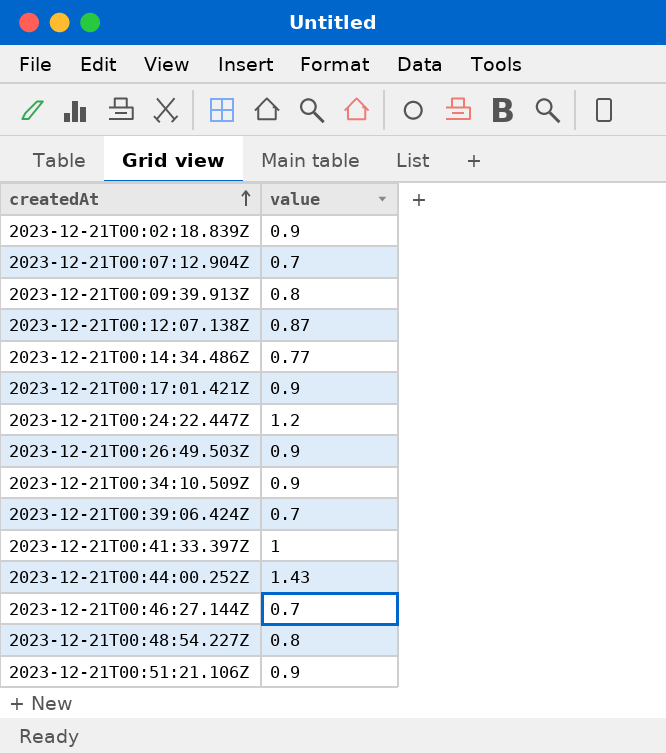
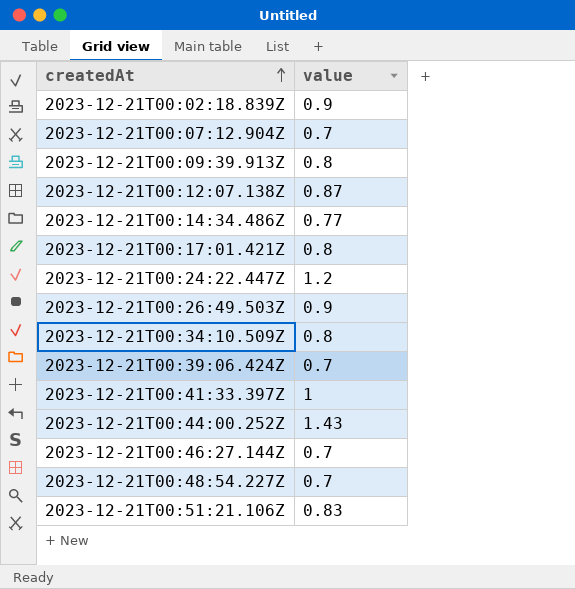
2023-12-21T00:17:01.421Z | value: 0.9 -> 0.8
2023-12-21T00:34:10.509Z | value: 0.9 -> 0.8
2023-12-21T00:48:54.227Z | value: 0.8 -> 0.7
2023-12-21T00:51:21.106Z | value: 0.9 -> 0.83

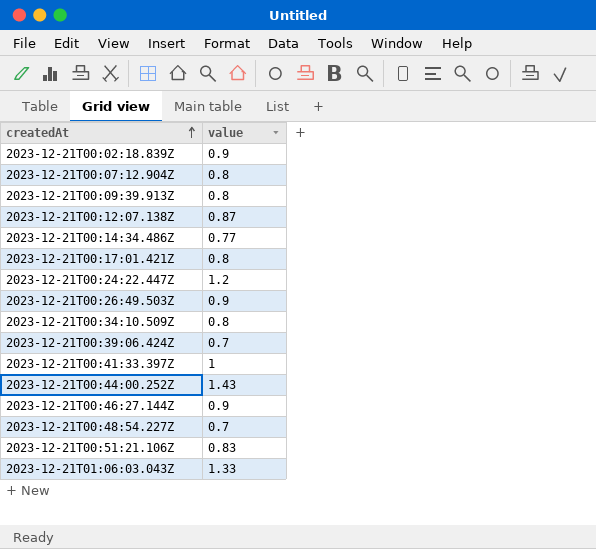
2023-12-21T00:07:12.904Z | value: 0.7 -> 0.8
2023-12-21T00:46:27.144Z | value: 0.7 -> 0.9
row 2023-12-21T01:06:03.043Z: none -> 1.33

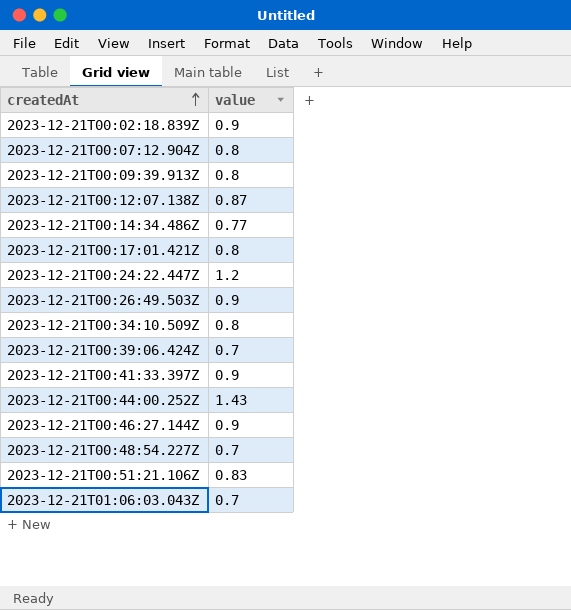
2023-12-21T00:41:33.397Z | value: 1 -> 0.9
2023-12-21T01:06:03.043Z | value: 1.33 -> 0.7

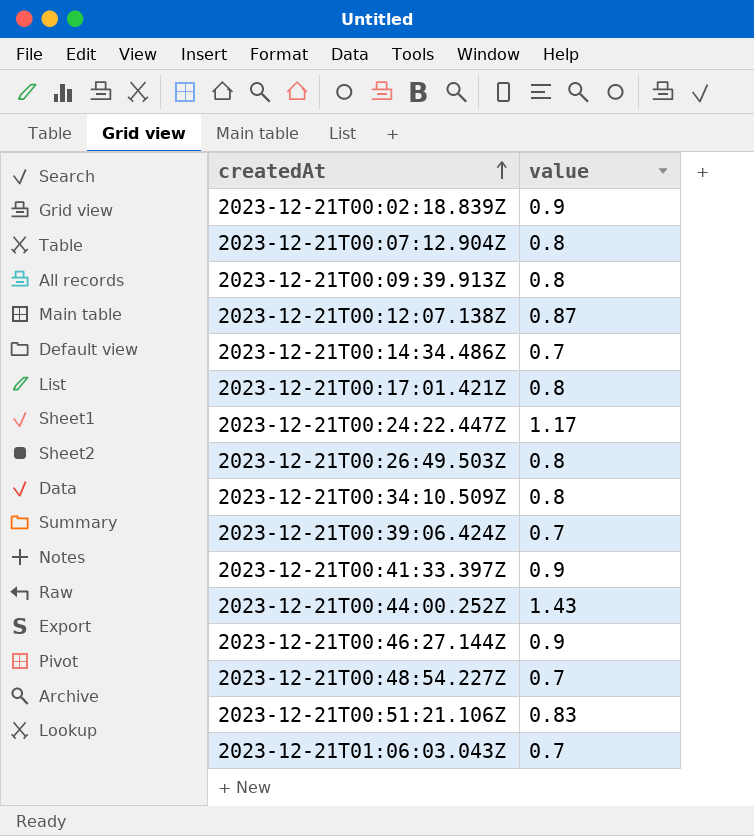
2023-12-21T00:14:34.486Z | value: 0.77 -> 0.7
2023-12-21T00:24:22.447Z | value: 1.2 -> 1.17
2023-12-21T00:26:49.503Z | value: 0.9 -> 0.8

